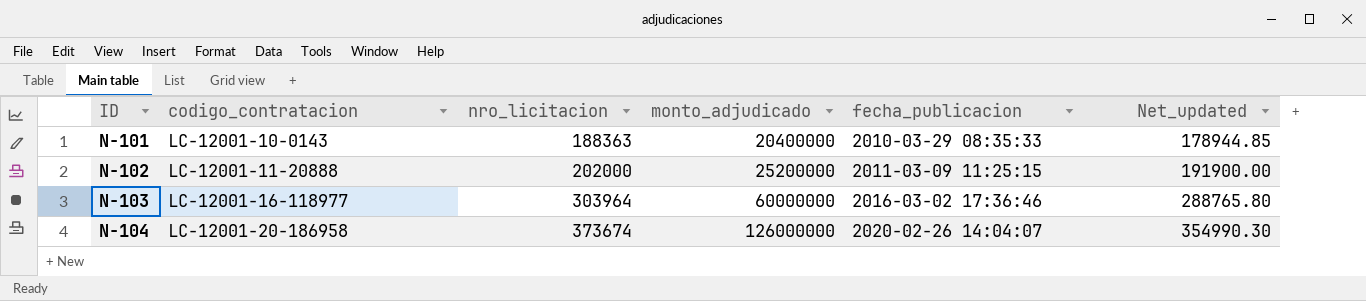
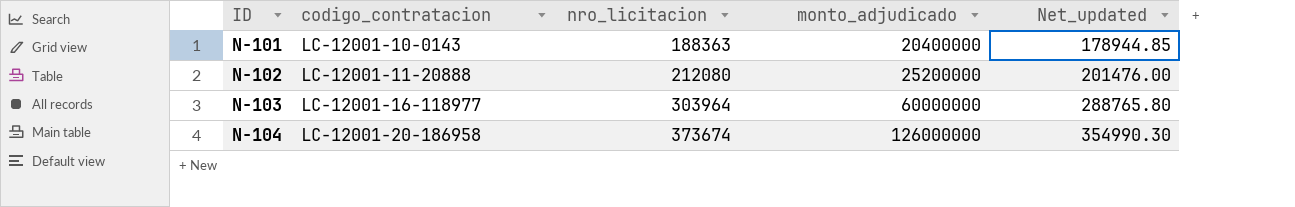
column fecha_publicacion | position: 5 -> none
N-102 | nro_licitacion: 202000 -> 212080
N-102 | Net_updated: 191900.00 -> 201476.00

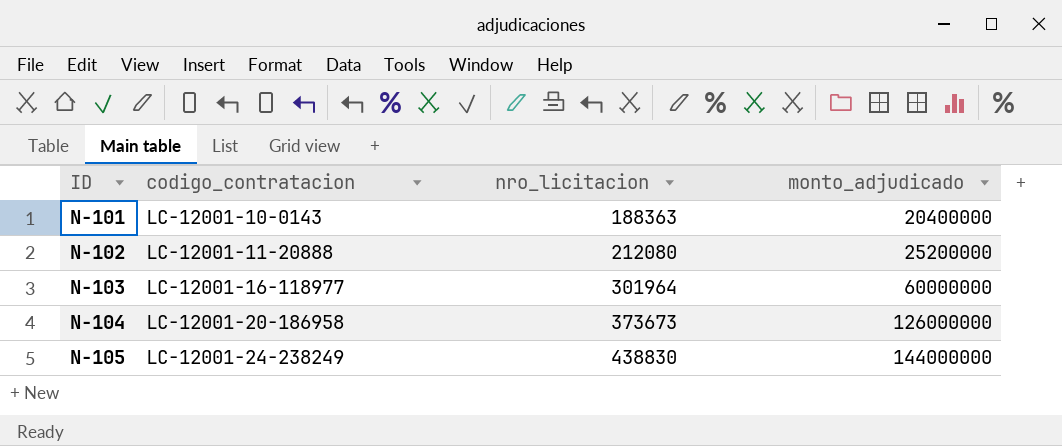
column Net_updated | formula: [nro_licitacion] * 0.95 -> none
N-103 | nro_licitacion: 303964 -> 301964
N-104 | nro_licitacion: 373674 -> 373673
row N-105: none -> LC-12001-24-238249 | 438830 | 144000000

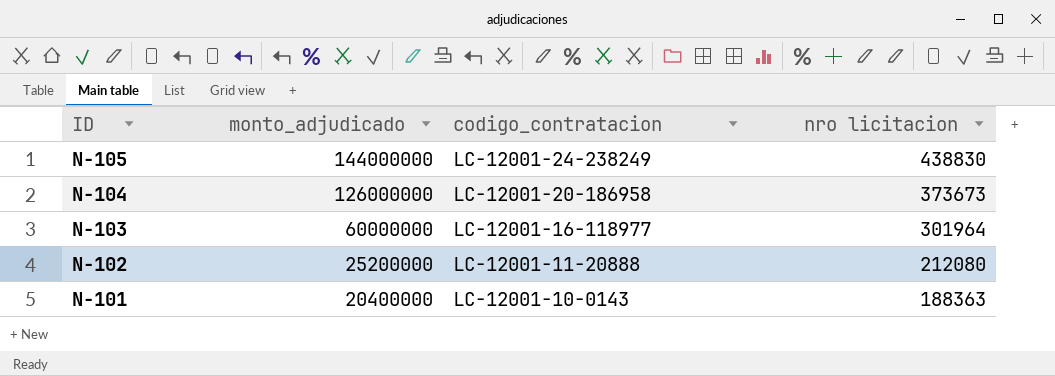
row order: ID ascending -> ID descending
column monto_adjudicado | position: 4 -> 2
column name: nro_licitacion -> nro licitacion

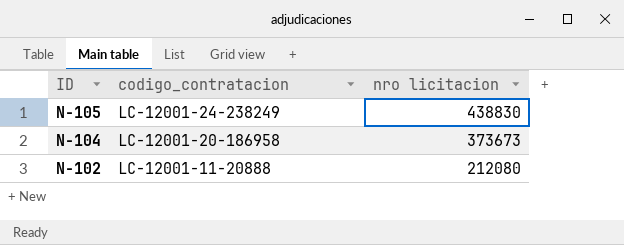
column monto_adjudicado | position: 2 -> none
row N-103: 60000000 | LC-12001-16-118977 | 301964 -> none
row N-101: 20400000 | LC-12001-10-0143 | 188363 -> none

